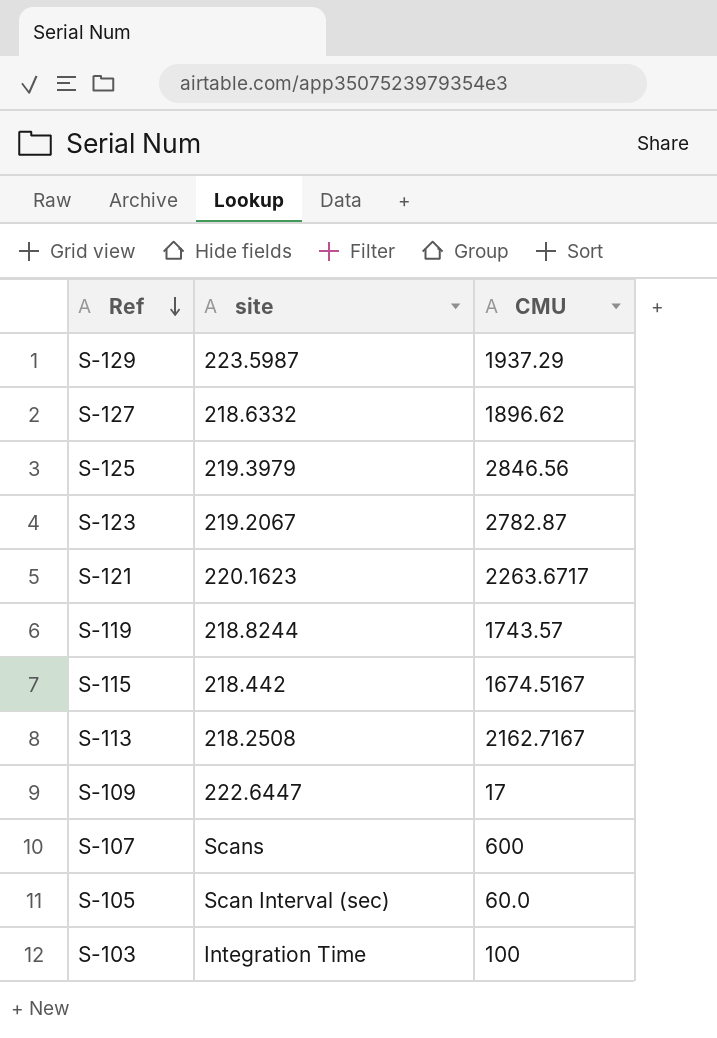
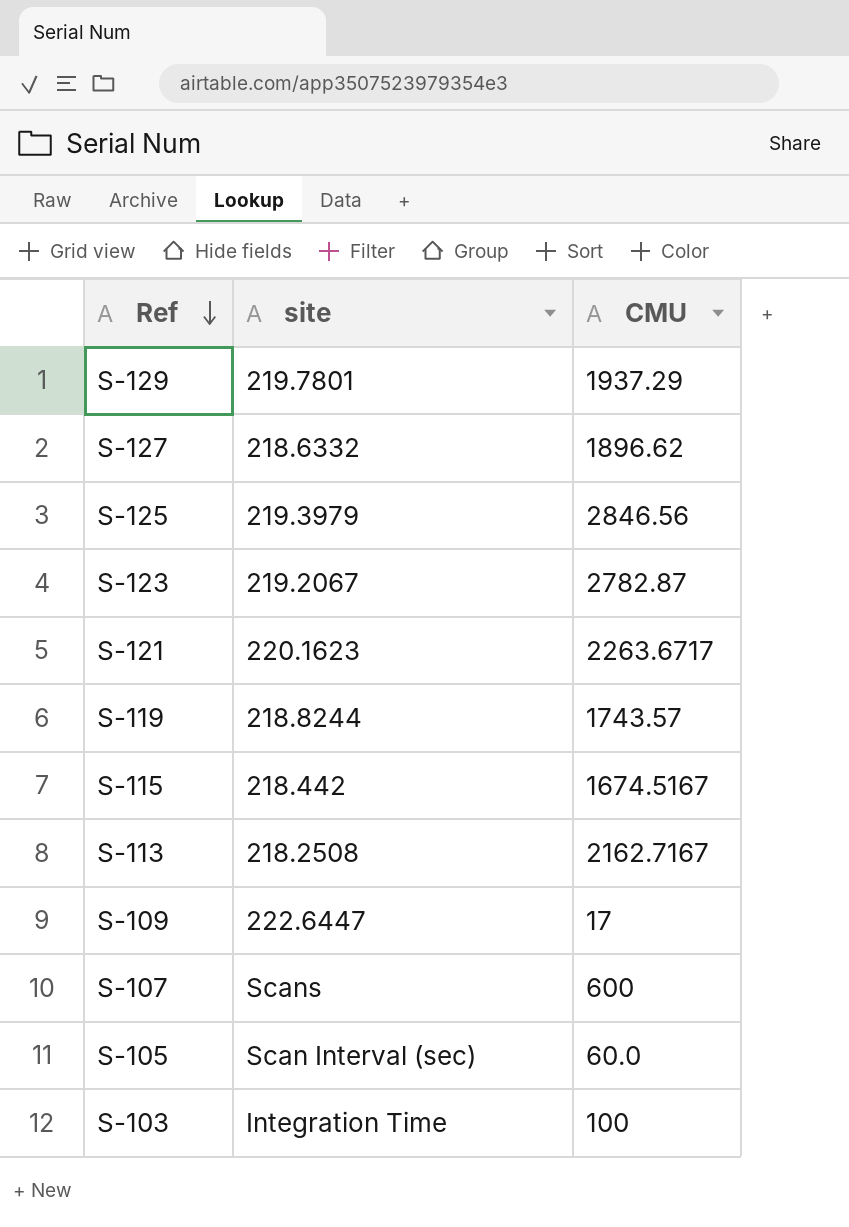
S-129 | site: 223.5987 -> 219.7801

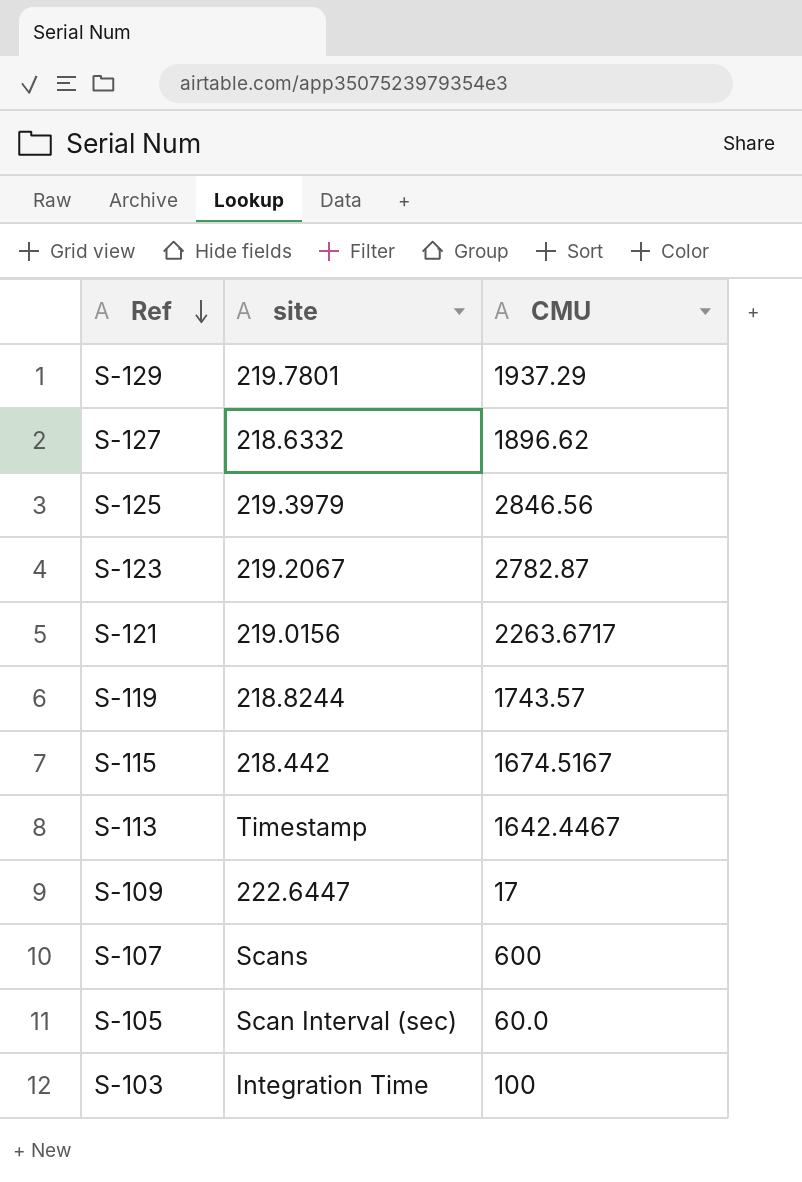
S-121 | site: 220.1623 -> 219.0156
S-113 | site: 218.2508 -> Timestamp
S-113 | CMU: 2162.7167 -> 1642.4467

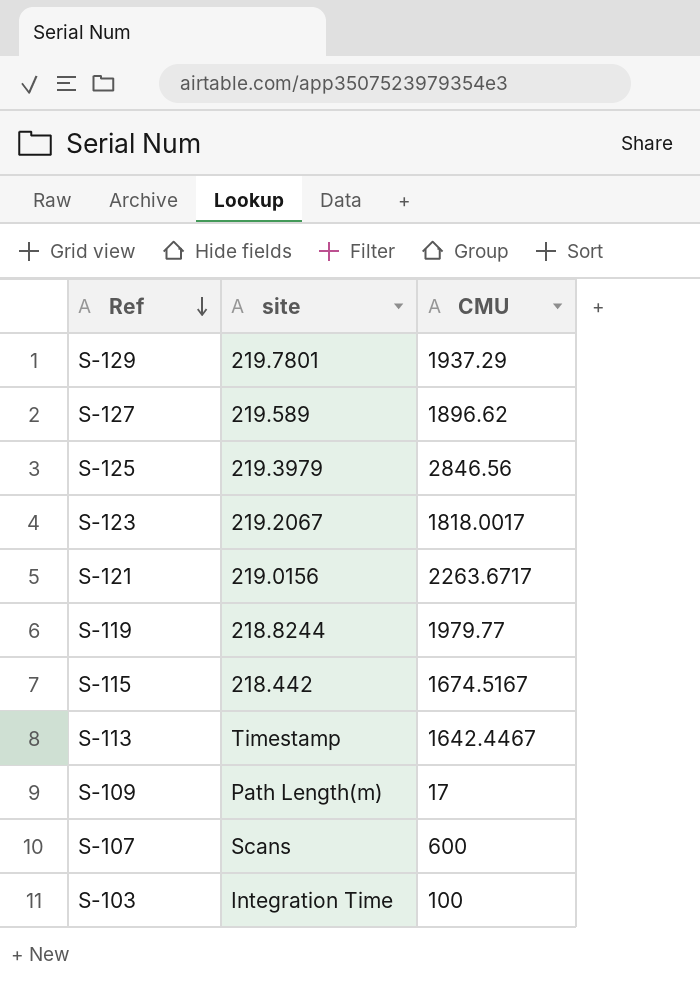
row S-105: Scan Interval (sec) | 60.0 -> none
S-127 | site: 218.6332 -> 219.589
S-123 | CMU: 2782.87 -> 1818.0017
S-119 | CMU: 1743.57 -> 1979.77
S-109 | site: 222.6447 -> Path Length(m)

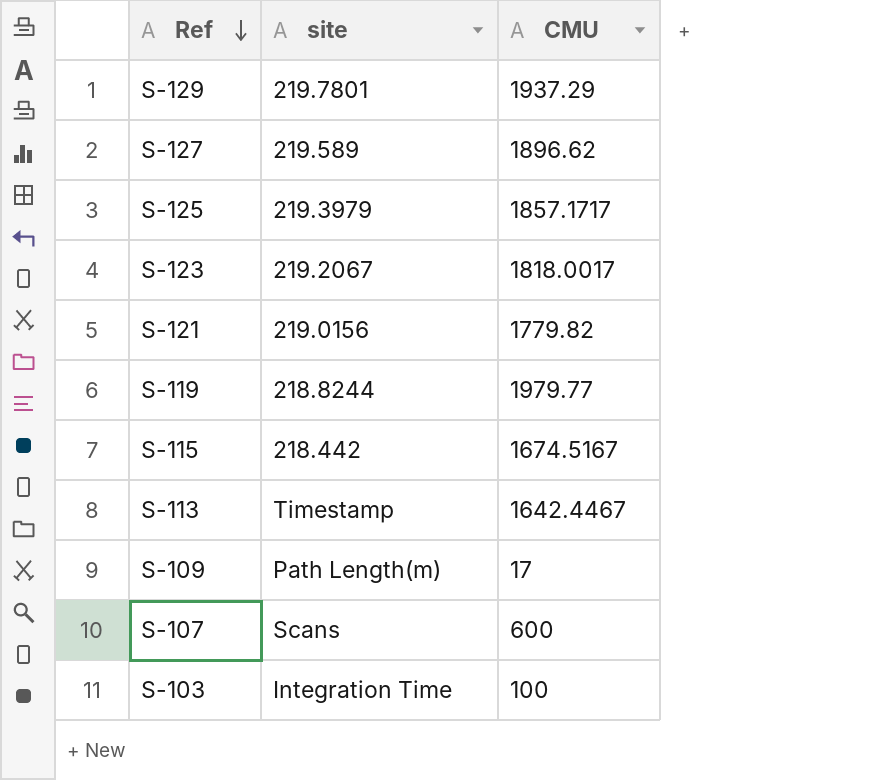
S-125 | CMU: 2846.56 -> 1857.1717
S-121 | CMU: 2263.6717 -> 1779.82

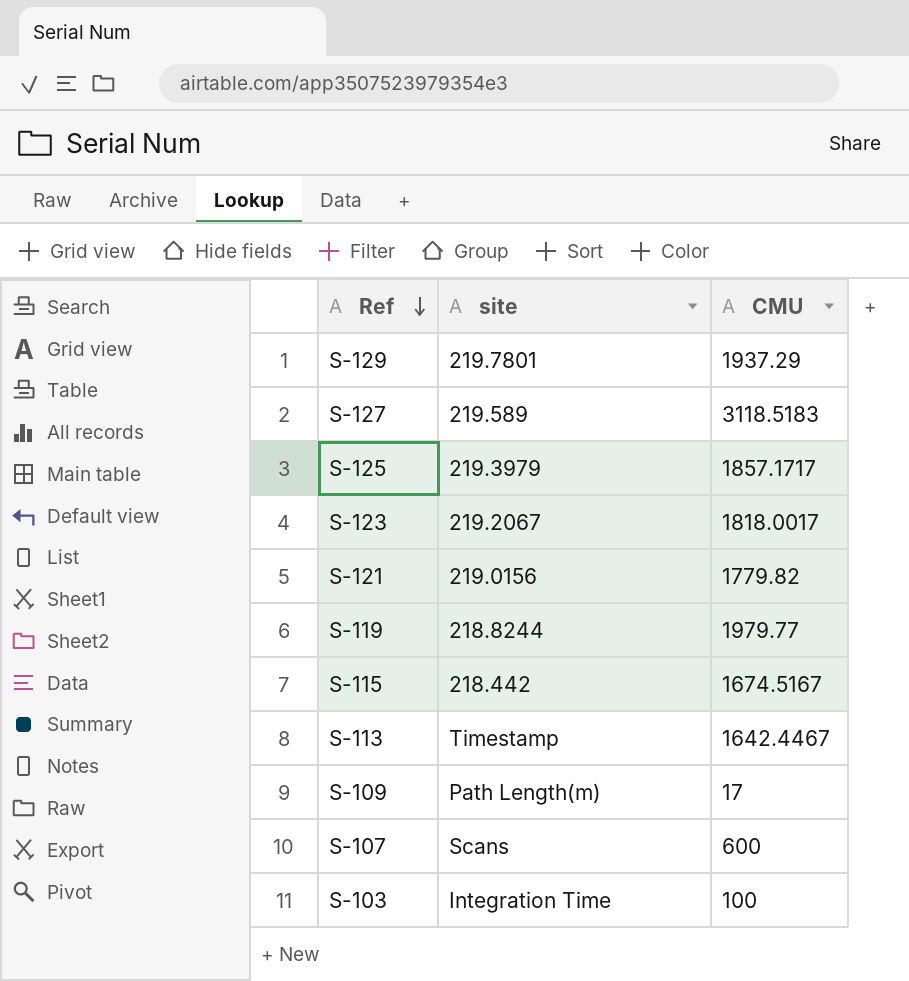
S-127 | CMU: 1896.62 -> 3118.5183

